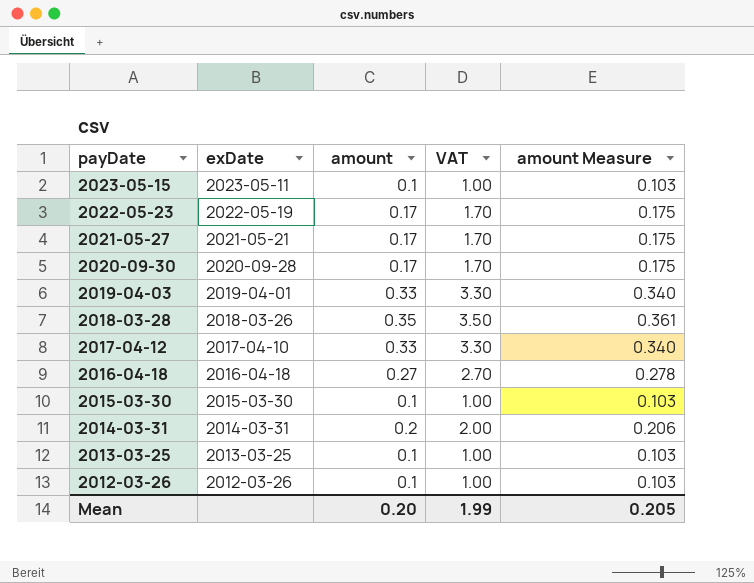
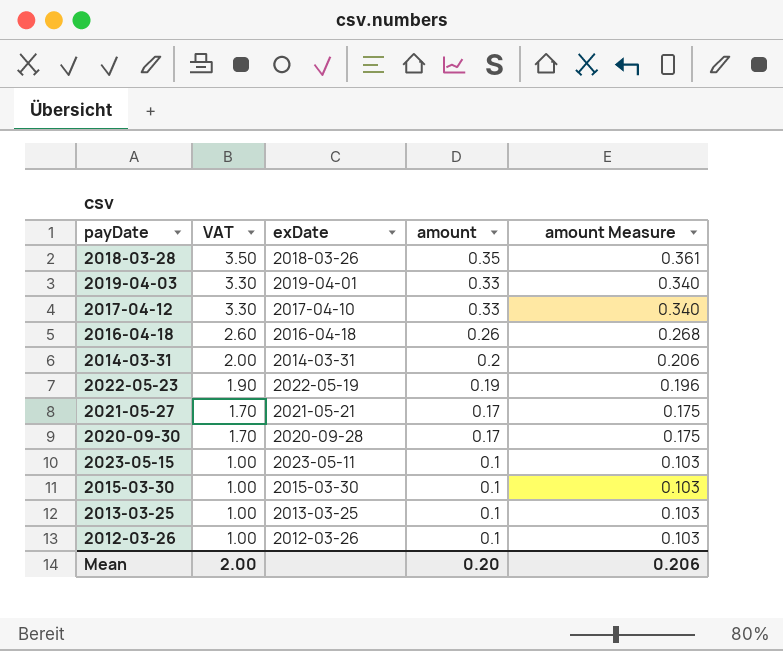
row order: payDate descending -> VAT descending
column VAT | position: 4 -> 2
2016-04-18 | VAT: 2.70 -> 2.60
2016-04-18 | amount: 0.27 -> 0.26
2016-04-18 | amount Measure: 0.278 -> 0.268
2022-05-23 | VAT: 1.70 -> 1.90
2022-05-23 | amount: 0.17 -> 0.19
2022-05-23 | amount Measure: 0.175 -> 0.196
Mean | VAT: 1.99 -> 2.00
Mean | amount Measure: 0.205 -> 0.206

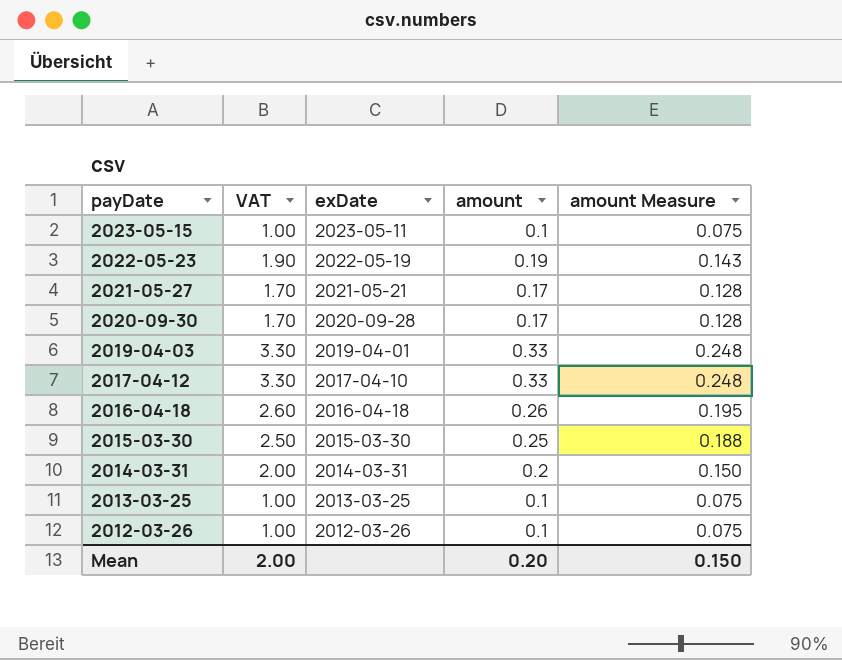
row order: VAT descending -> payDate descending
column amount Measure | formula: [amount] * 1.03 -> [amount] * 0.75
row 2018-03-28: 3.50 | 2018-03-26 | 0.35 | 0.361 -> none
2015-03-30 | VAT: 1.00 -> 2.50
2015-03-30 | amount: 0.1 -> 0.25
Mean | amount Measure: 0.206 -> 0.150

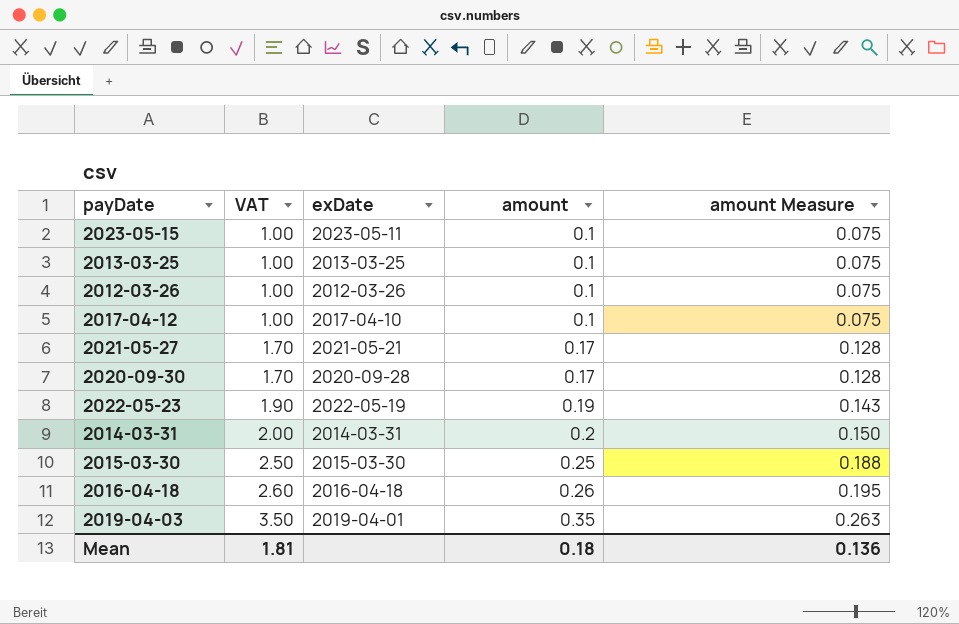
row order: payDate descending -> VAT ascending
2017-04-12 | VAT: 3.30 -> 1.00
2017-04-12 | amount: 0.33 -> 0.1
2017-04-12 | amount Measure: 0.248 -> 0.075
2019-04-03 | VAT: 3.30 -> 3.50
2019-04-03 | amount: 0.33 -> 0.35
2019-04-03 | amount Measure: 0.248 -> 0.263
Mean | VAT: 2.00 -> 1.81
Mean | amount: 0.20 -> 0.18
Mean | amount Measure: 0.150 -> 0.136

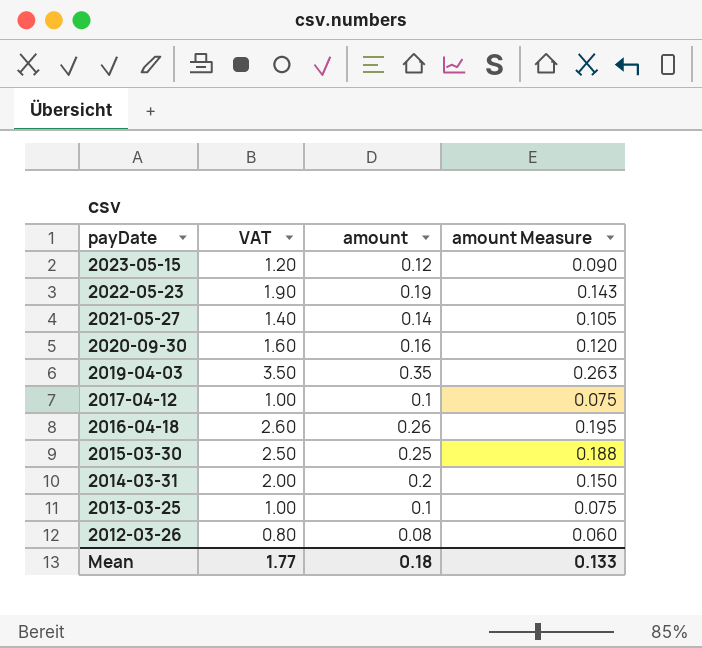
row order: VAT ascending -> payDate descending
column exDate | position: 3 -> none
2023-05-15 | VAT: 1.00 -> 1.20
2023-05-15 | amount: 0.1 -> 0.12
2023-05-15 | amount Measure: 0.075 -> 0.090
2021-05-27 | VAT: 1.70 -> 1.40
2021-05-27 | amount: 0.17 -> 0.14
2021-05-27 | amount Measure: 0.128 -> 0.105
2020-09-30 | VAT: 1.70 -> 1.60
2020-09-30 | amount: 0.17 -> 0.16
2020-09-30 | amount Measure: 0.128 -> 0.120
2012-03-26 | VAT: 1.00 -> 0.80
2012-03-26 | amount: 0.1 -> 0.08
2012-03-26 | amount Measure: 0.075 -> 0.060
Mean | VAT: 1.81 -> 1.77
Mean | amount Measure: 0.136 -> 0.133

